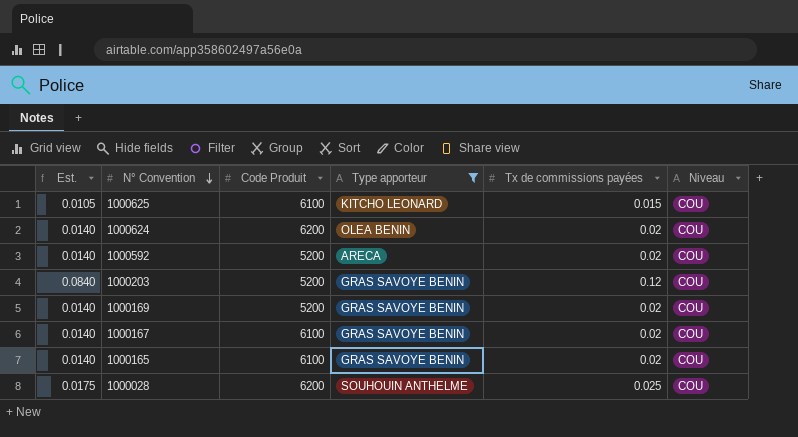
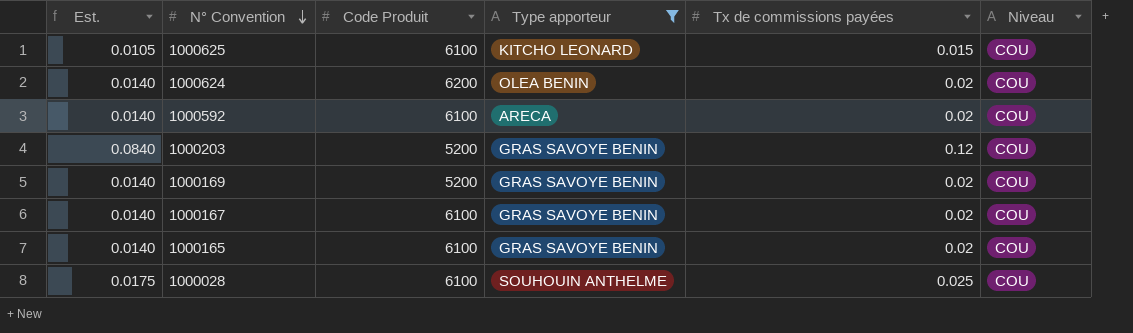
1000592 | Code Produit: 5200 -> 6100
1000028 | Code Produit: 6200 -> 6100

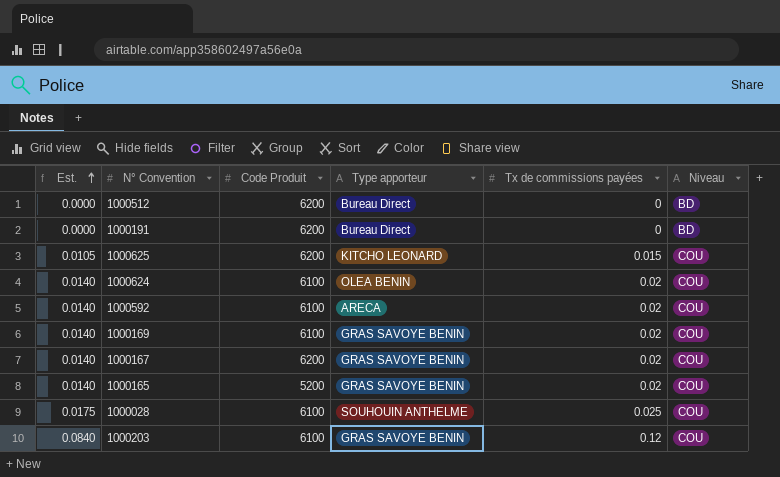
filter: Type apporteur != Bureau Direct -> none
row order: N° Convention descending -> Est. ascending
1000625 | Code Produit: 6100 -> 6200
1000624 | Code Produit: 6200 -> 6100
1000169 | Code Produit: 5200 -> 6100
1000167 | Code Produit: 6100 -> 6200
1000165 | Code Produit: 6100 -> 5200
1000203 | Code Produit: 5200 -> 6100

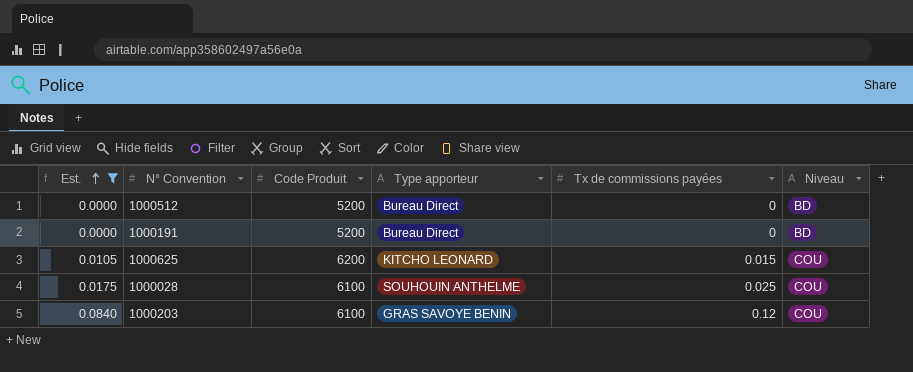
filter: none -> Est. != 0.0140
1000512 | Code Produit: 6200 -> 5200
1000191 | Code Produit: 6200 -> 5200

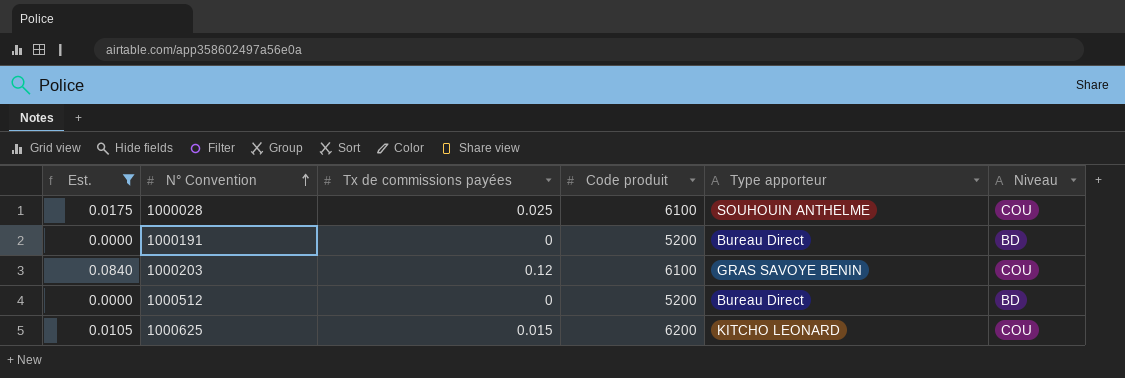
row order: Est. ascending -> N° Convention ascending
column Tx de commissions payées | position: 5 -> 3
column name: Code Produit -> Code produit

